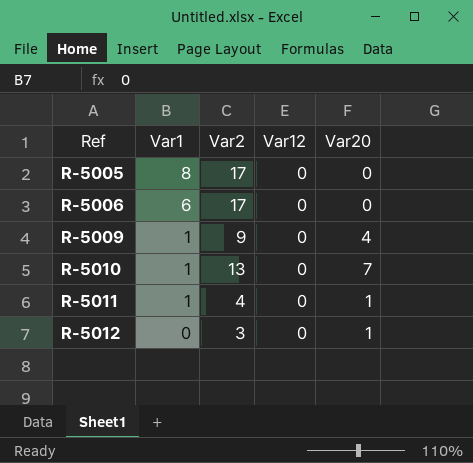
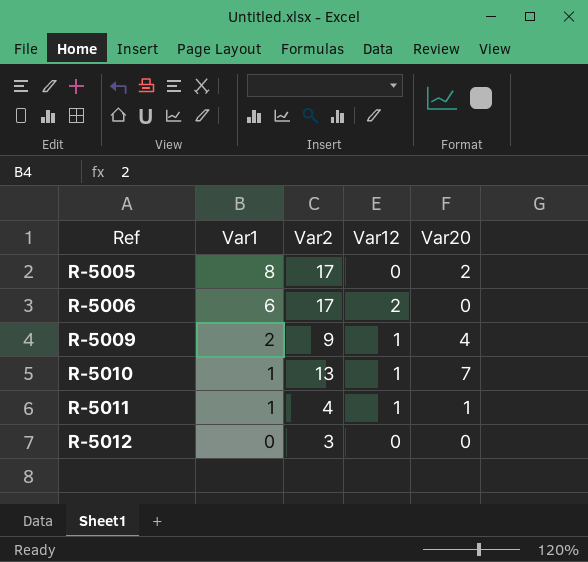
R-5005 | Var20: 0 -> 2
R-5006 | Var12: 0 -> 2
R-5009 | Var1: 1 -> 2
R-5009 | Var12: 0 -> 1
R-5010 | Var12: 0 -> 1
R-5011 | Var12: 0 -> 1
R-5012 | Var20: 1 -> 0

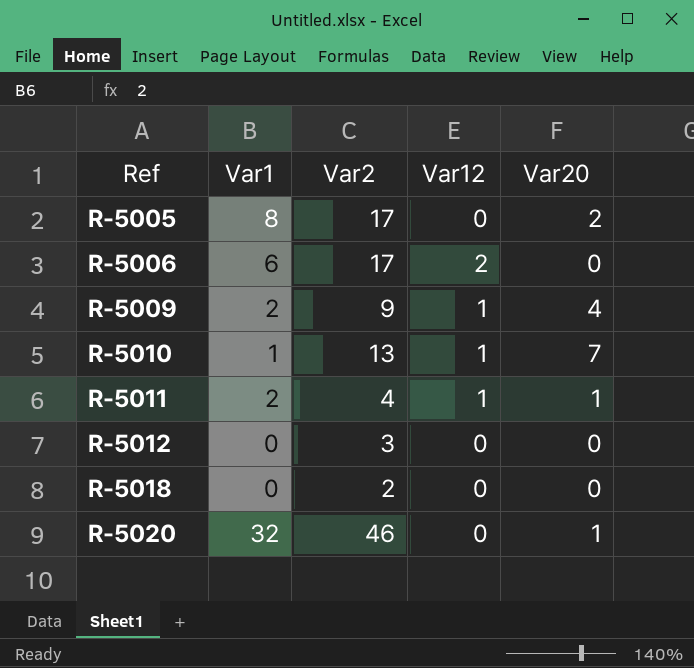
R-5011 | Var1: 1 -> 2
row R-5018: none -> 0 | 2 | 0 | 0
row R-5020: none -> 32 | 46 | 0 | 1

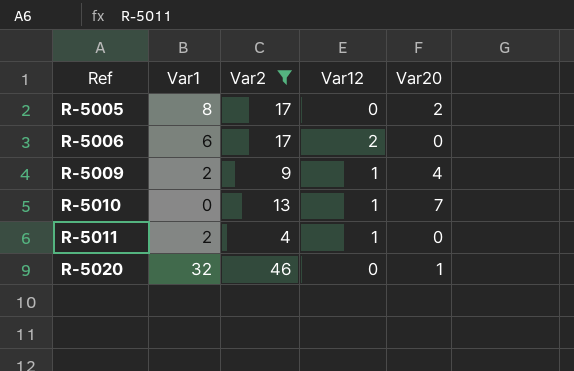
filter: none -> Var2 >= 4
R-5010 | Var1: 1 -> 0
R-5011 | Var20: 1 -> 0

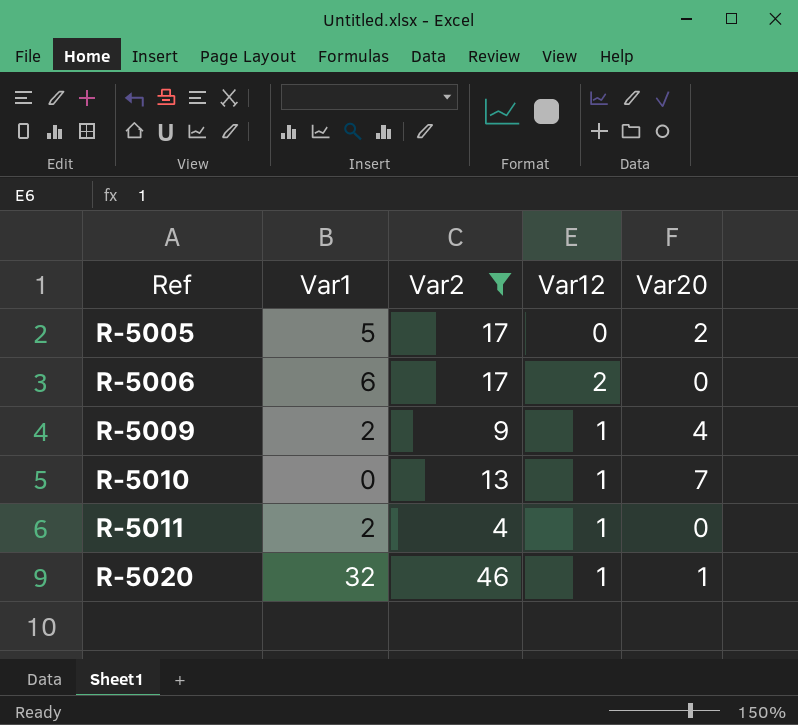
R-5005 | Var1: 8 -> 5
R-5020 | Var12: 0 -> 1

